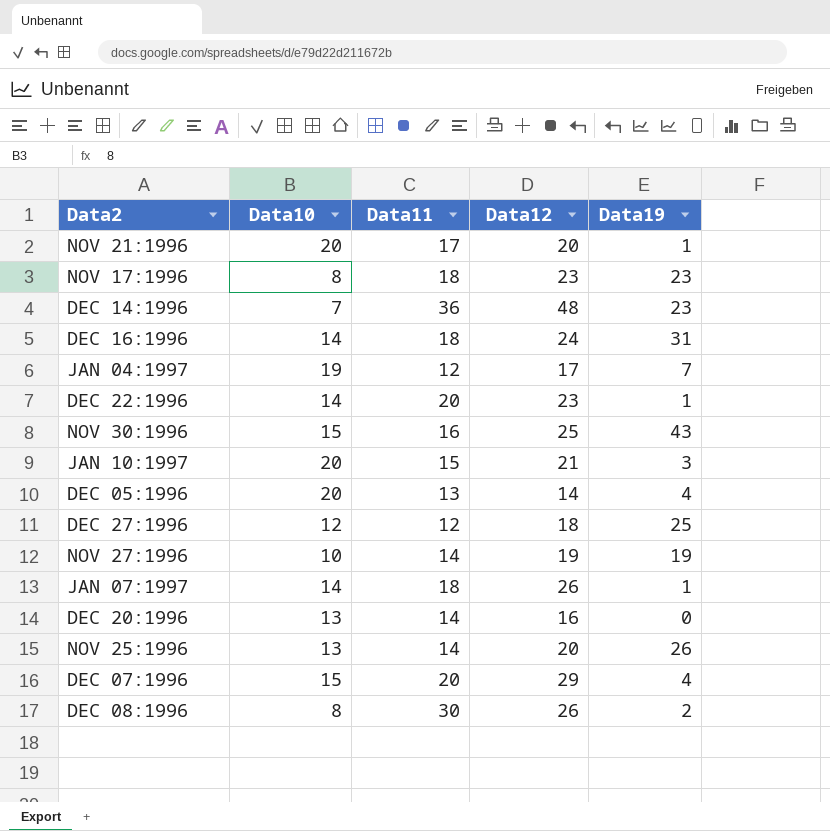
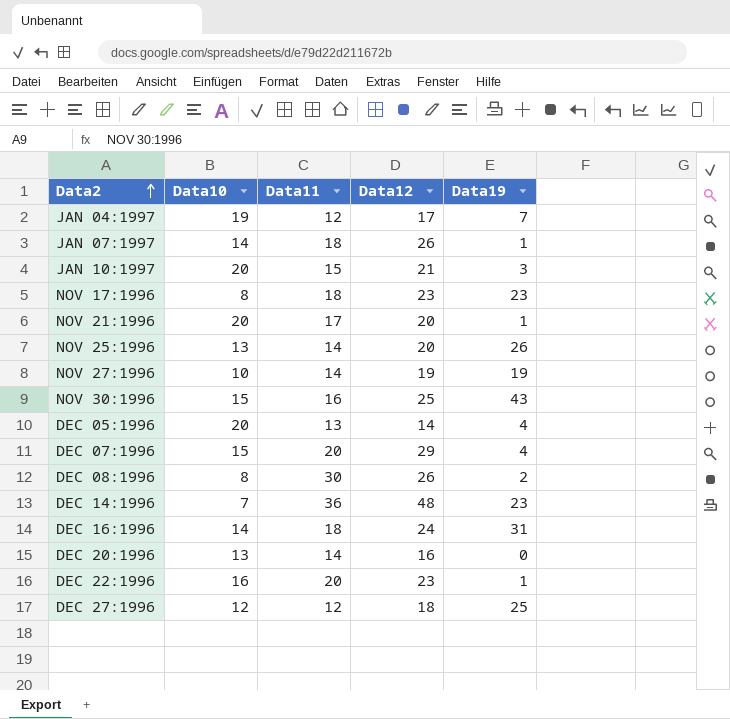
row order: none -> Data2 ascending
DEC 22:1996 | Data10: 14 -> 16

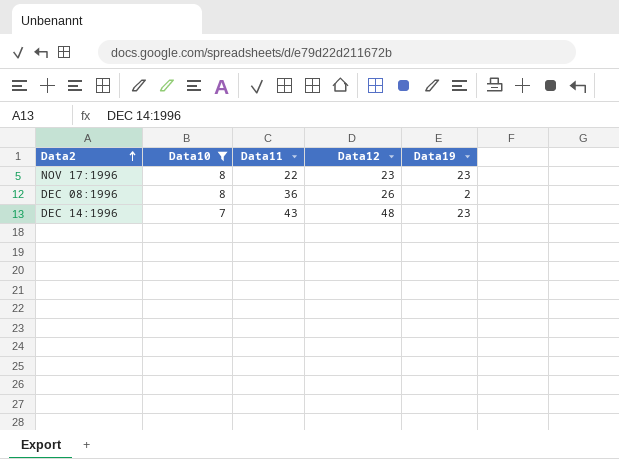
filter: none -> Data10 <= 8
NOV 17:1996 | Data11: 18 -> 22
DEC 08:1996 | Data11: 30 -> 36
DEC 14:1996 | Data11: 36 -> 43

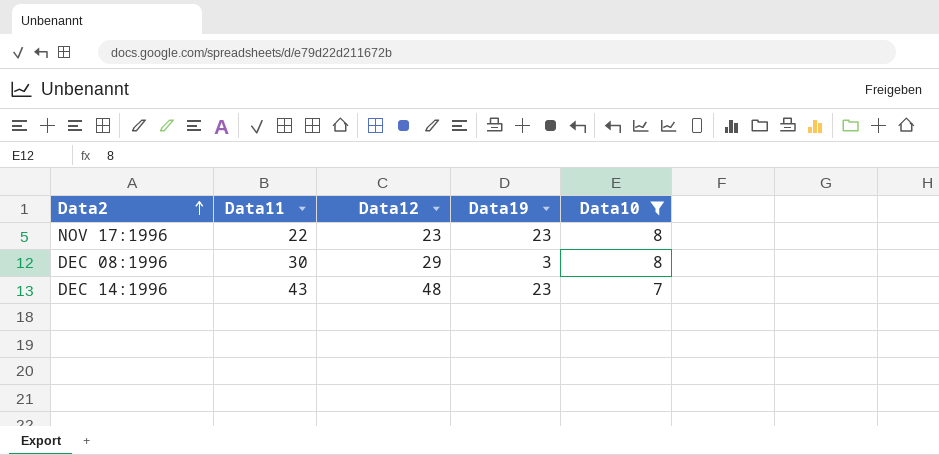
column Data10 | position: 2 -> 5
DEC 08:1996 | Data11: 36 -> 30
DEC 08:1996 | Data12: 26 -> 29
DEC 08:1996 | Data19: 2 -> 3

